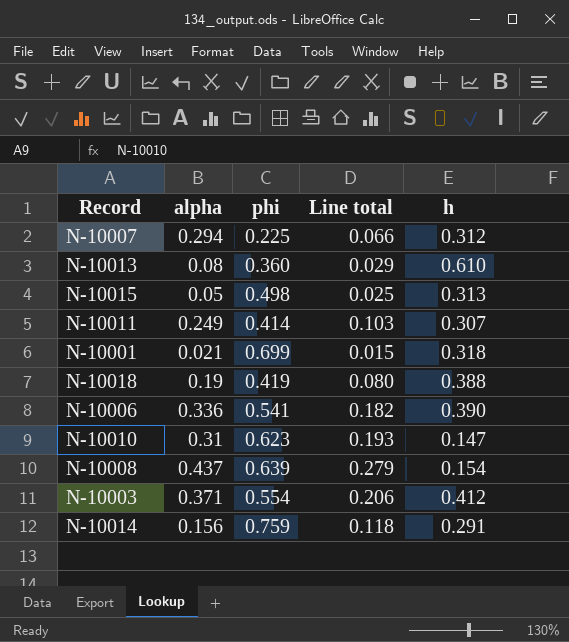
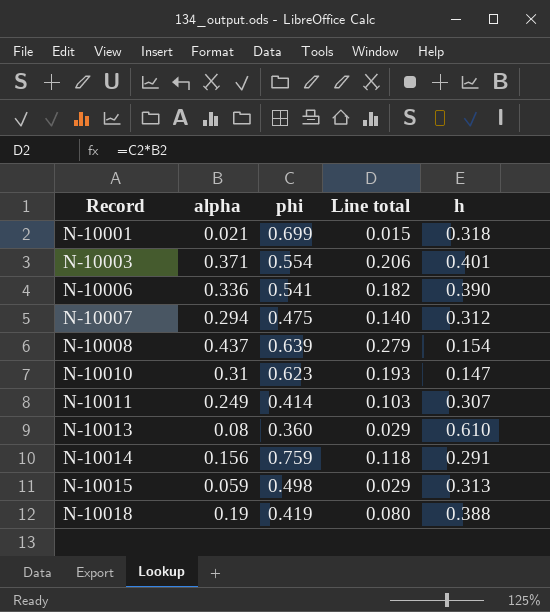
row order: none -> Record ascending
N-10003 | h: 0.412 -> 0.401
N-10007 | phi: 0.225 -> 0.475
N-10007 | Line total: 0.066 -> 0.140
N-10015 | alpha: 0.05 -> 0.059
N-10015 | Line total: 0.025 -> 0.029

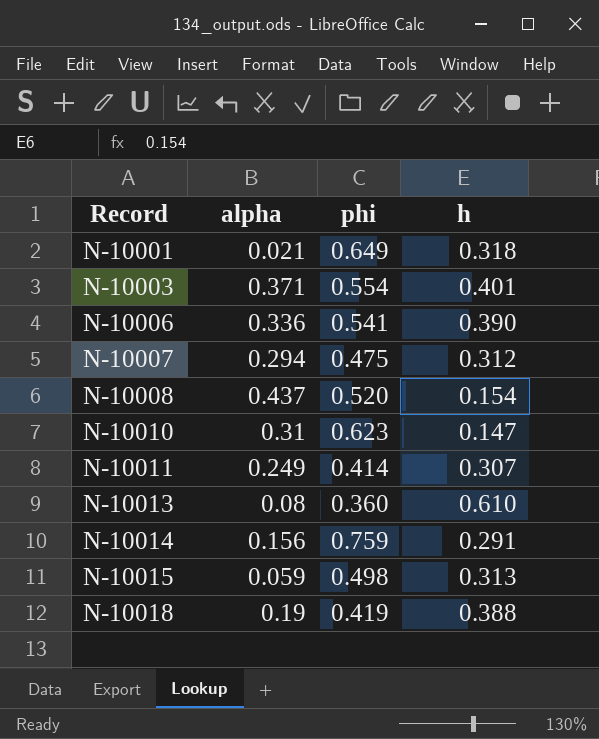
column Line total | formula: [alpha] * [phi] -> none
N-10001 | phi: 0.699 -> 0.649
N-10008 | phi: 0.639 -> 0.520

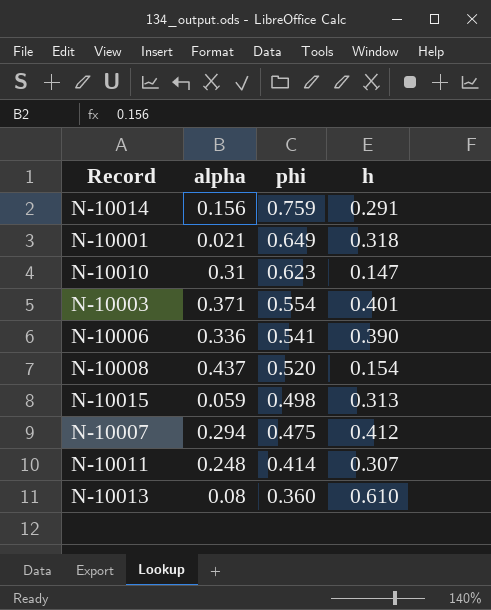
row order: Record ascending -> phi descending
row N-10018: 0.19 | 0.419 | 0.388 -> none
N-10007 | h: 0.312 -> 0.412
N-10011 | alpha: 0.249 -> 0.248

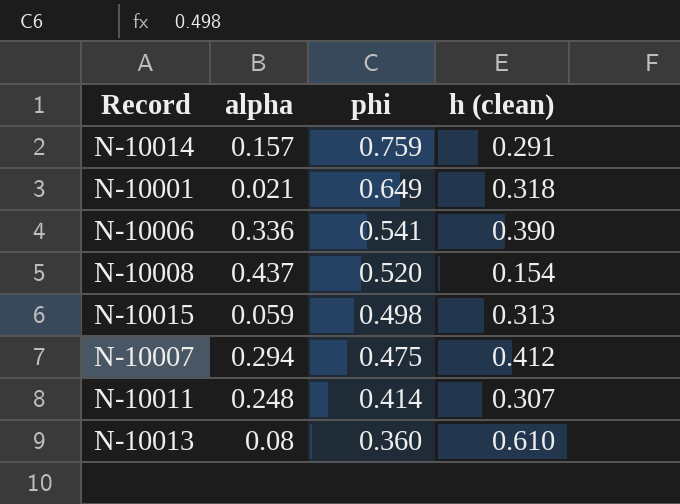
column name: h -> h (clean)
row N-10010: 0.31 | 0.623 | 0.147 -> none
row N-10003: 0.371 | 0.554 | 0.401 -> none
N-10014 | alpha: 0.156 -> 0.157

